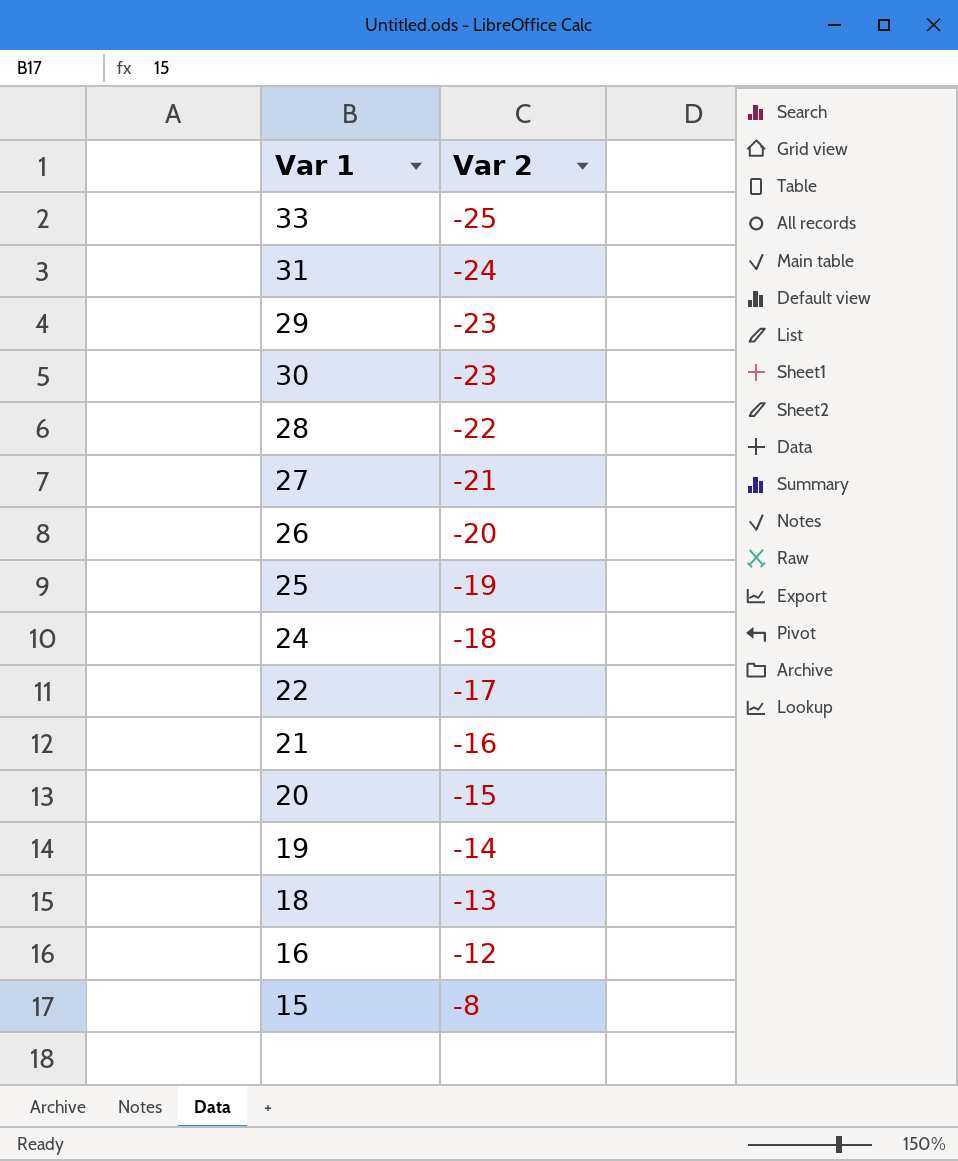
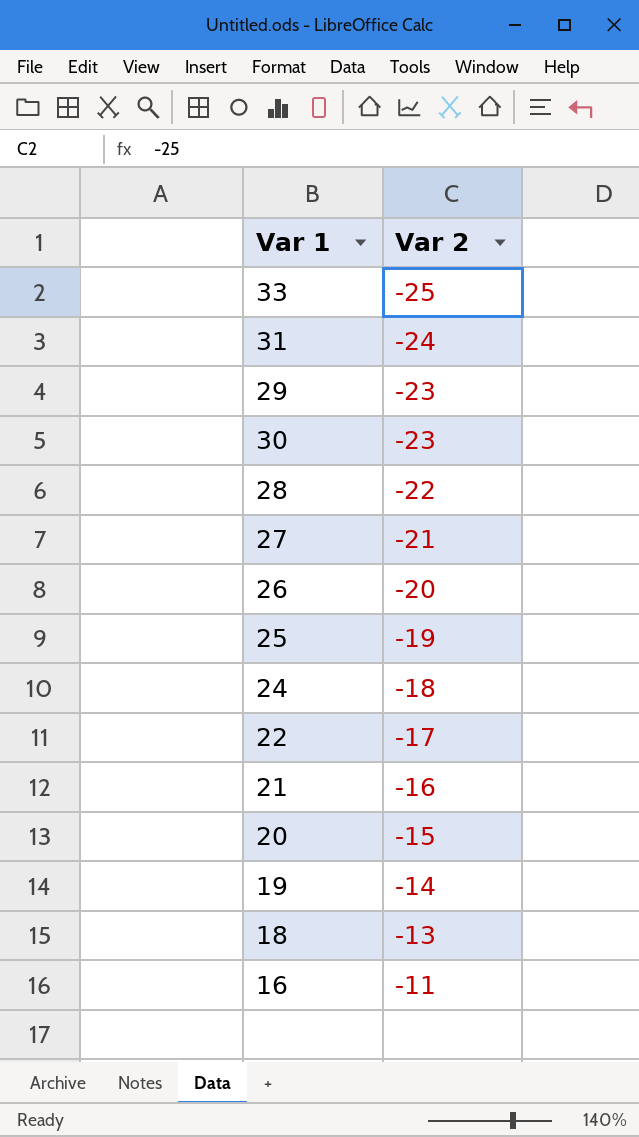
row 15: -8 -> none
16 | Var 2: -12 -> -11

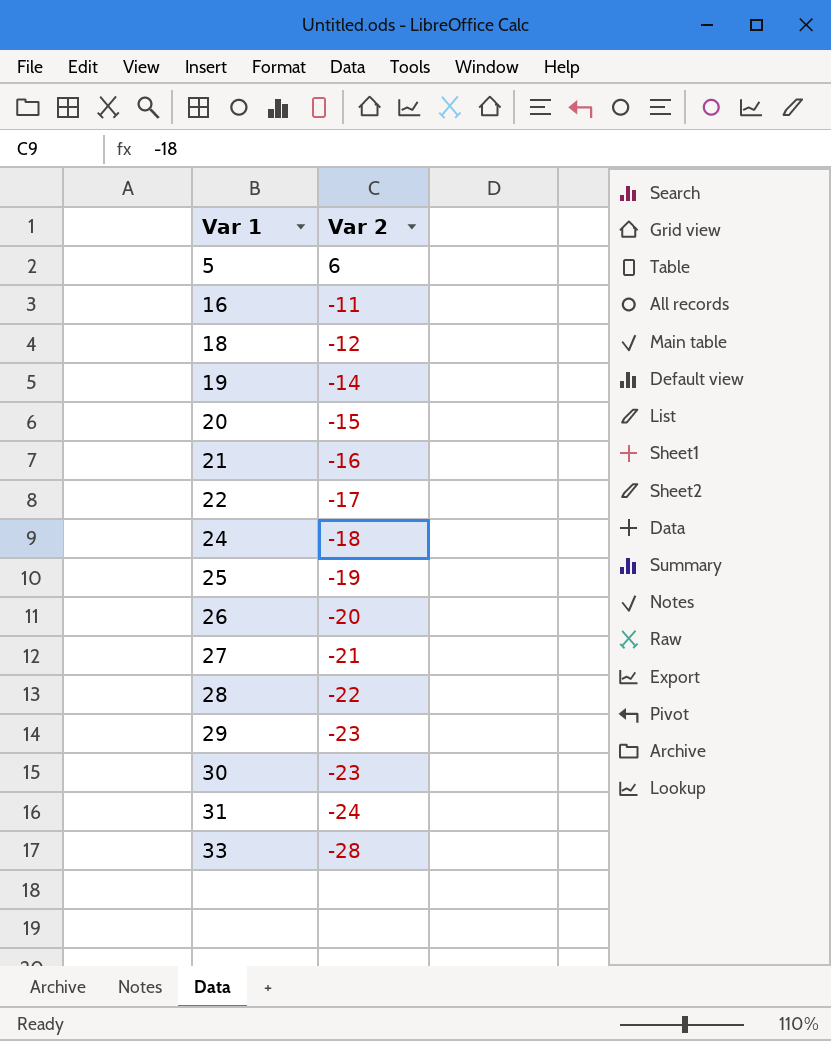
row order: Var 2 ascending -> Var 1 ascending
row 5: none -> 6
18 | Var 2: -13 -> -12
33 | Var 2: -25 -> -28

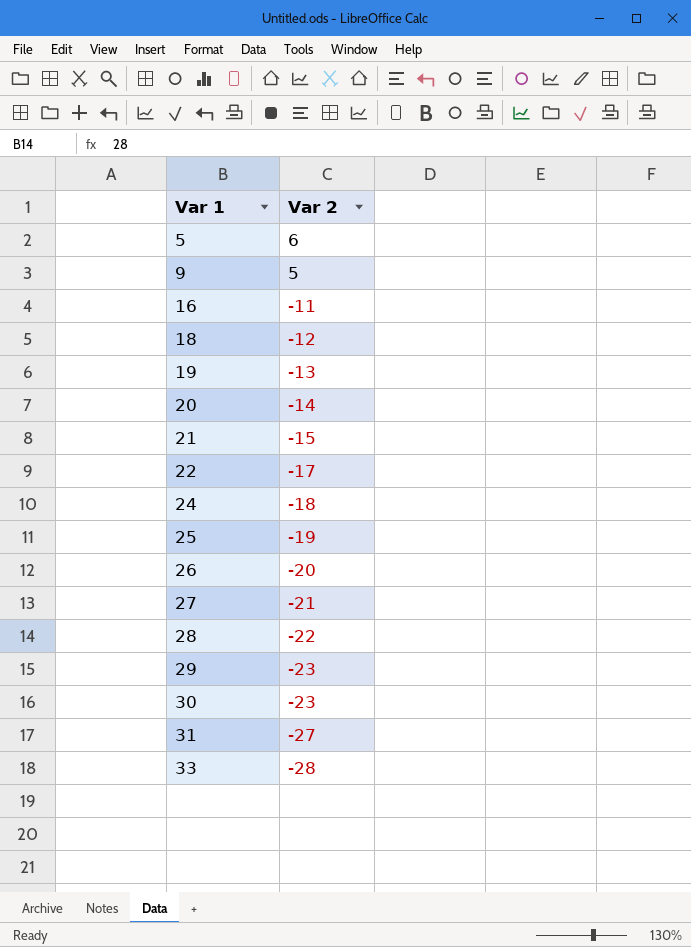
row 9: none -> 5
19 | Var 2: -14 -> -13
20 | Var 2: -15 -> -14
21 | Var 2: -16 -> -15
31 | Var 2: -24 -> -27

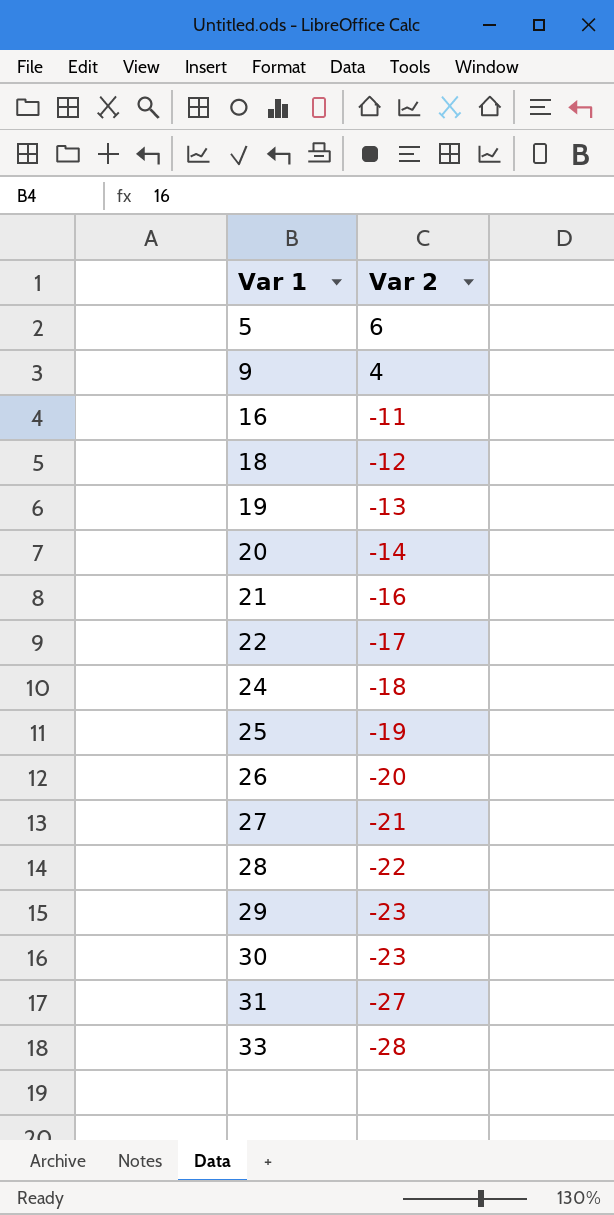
9 | Var 2: 5 -> 4
21 | Var 2: -15 -> -16

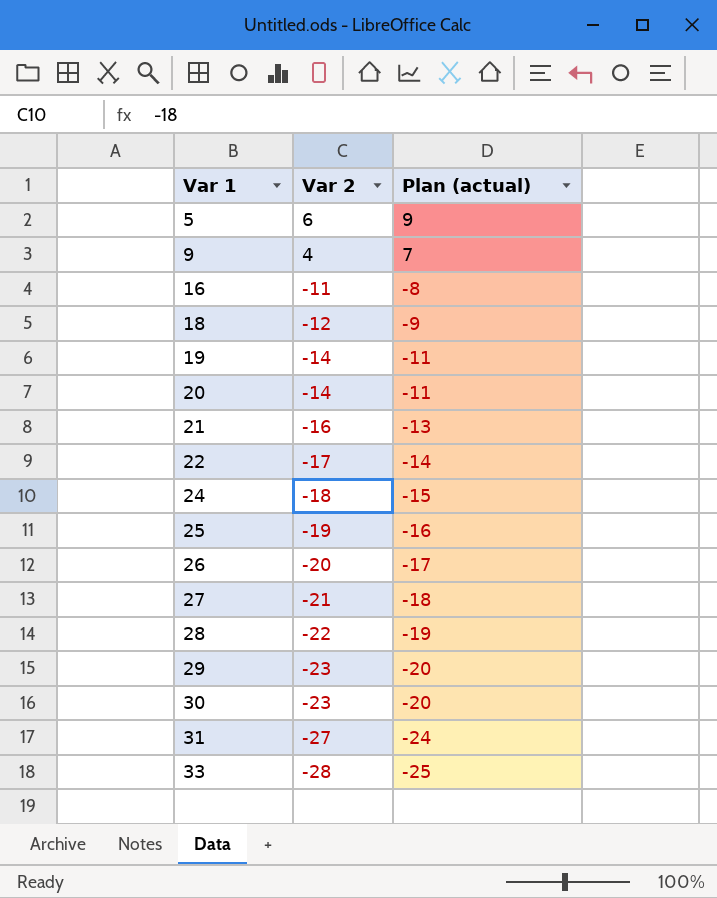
column Plan (actual) | formula: none -> [Var 2] + 3
19 | Var 2: -13 -> -14

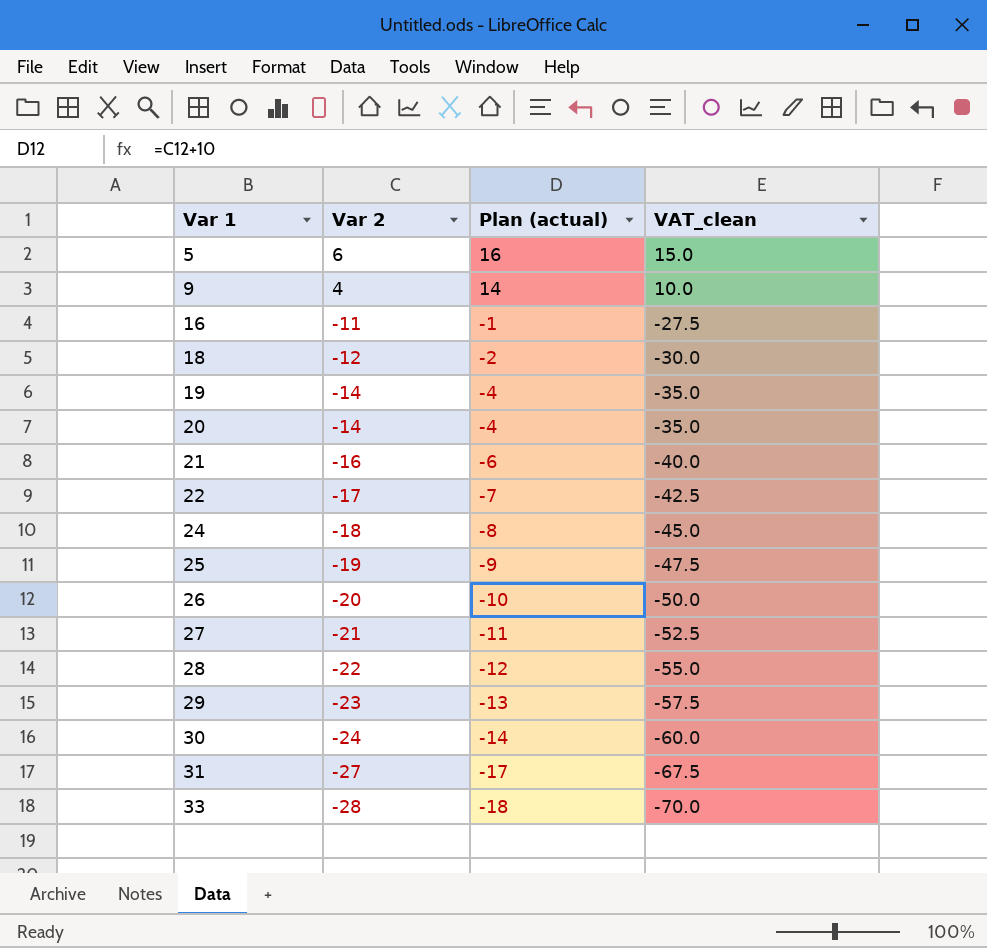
column Plan (actual) | formula: [Var 2] + 3 -> [Var 2] + 10
column VAT_clean | formula: none -> [Var 2] * 2.5
30 | Var 2: -23 -> -24

